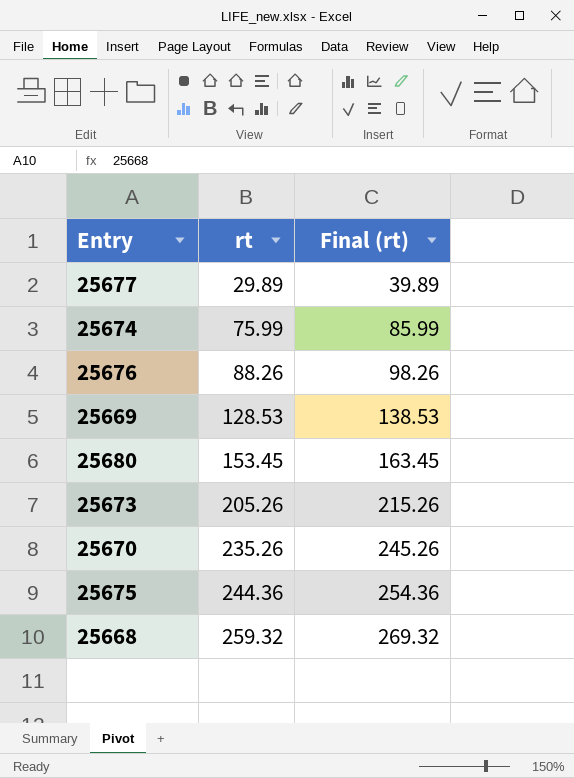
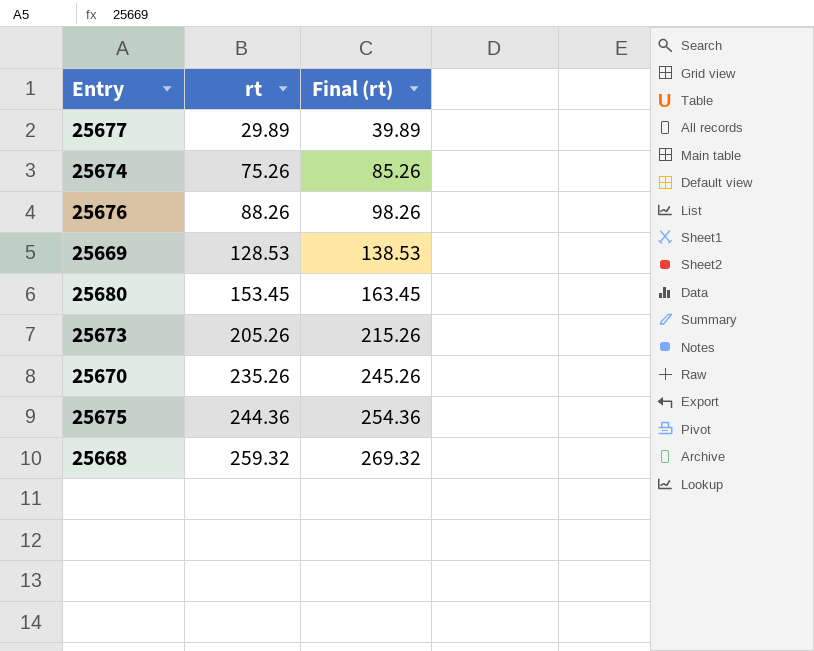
25674 | rt: 75.99 -> 75.26
25674 | Final (rt): 85.99 -> 85.26

